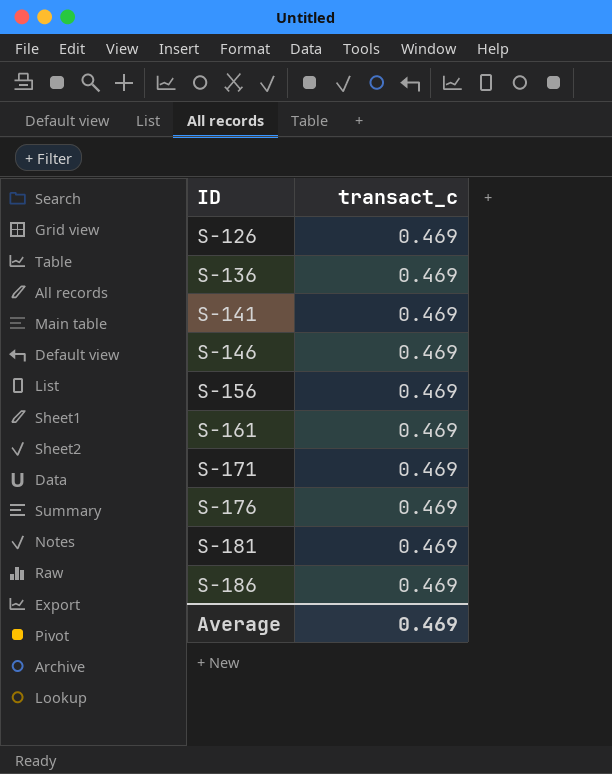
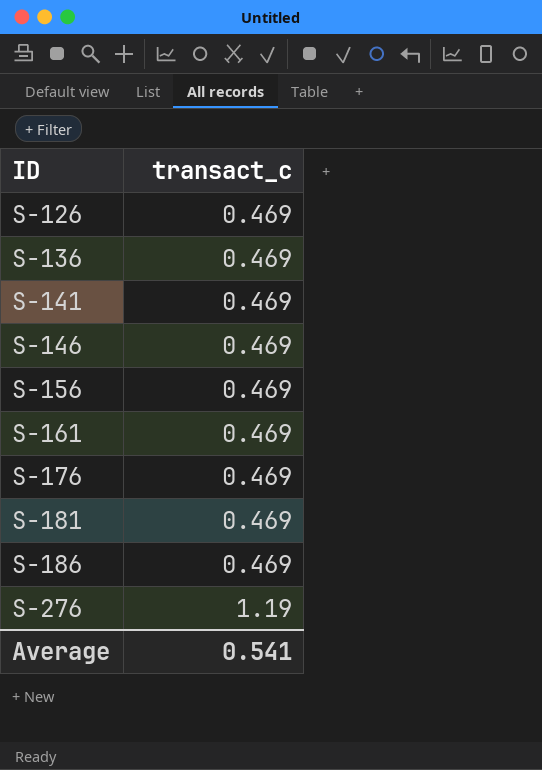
row S-171: 0.469 -> none
row S-276: none -> 1.19
Average | transact_c: 0.469 -> 0.541

